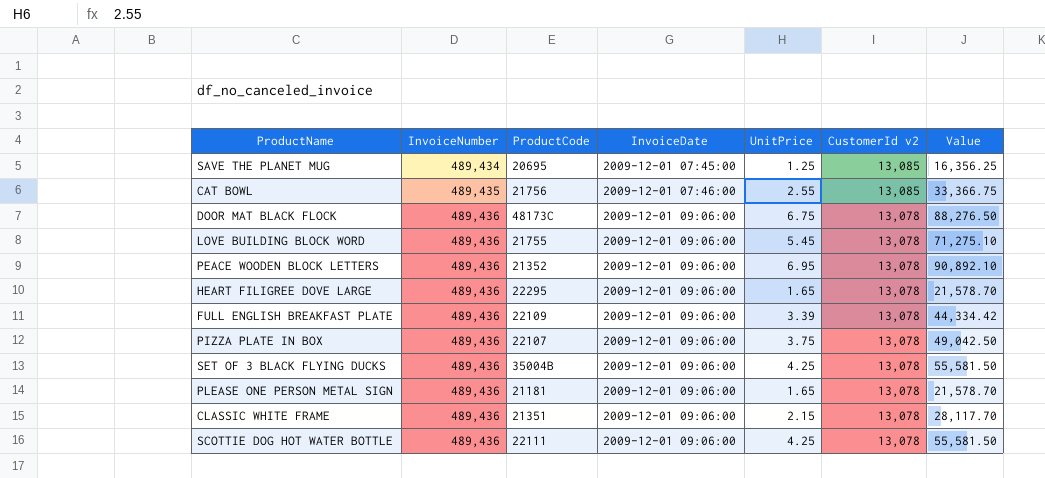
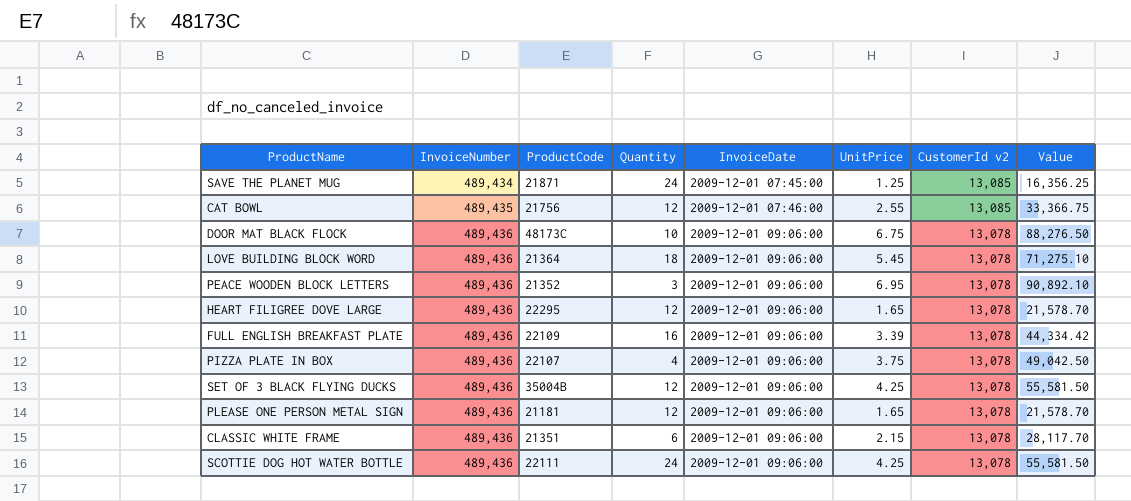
column Quantity | position: none -> 4
SAVE THE PLANET MUG | ProductCode: 20695 -> 21871
LOVE BUILDING BLOCK WORD | ProductCode: 21755 -> 21364

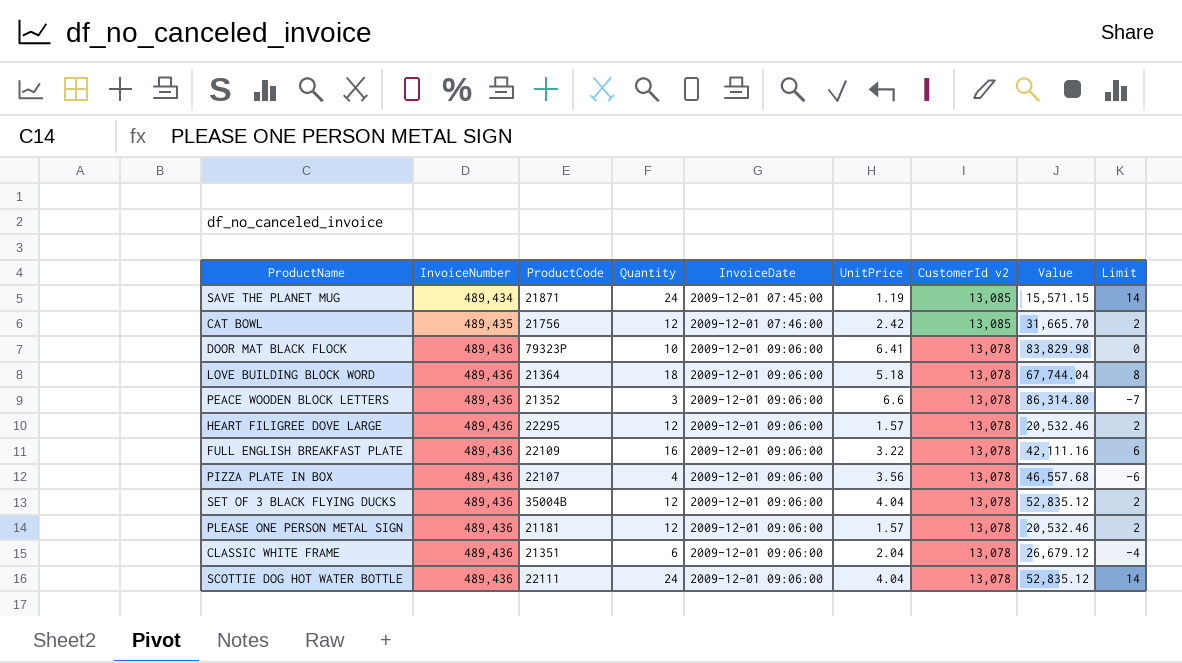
column Limit | formula: none -> [Quantity] - 10
SAVE THE PLANET MUG | UnitPrice: 1.25 -> 1.19
SAVE THE PLANET MUG | Value: 16,356.25 -> 15,571.15
CAT BOWL | UnitPrice: 2.55 -> 2.42
CAT BOWL | Value: 33,366.75 -> 31,665.70
DOOR MAT BLACK FLOCK | ProductCode: 48173C -> 79323P
DOOR MAT BLACK FLOCK | UnitPrice: 6.75 -> 6.41
DOOR MAT BLACK FLOCK | Value: 88,276.50 -> 83,829.98
LOVE BUILDING BLOCK WORD | UnitPrice: 5.45 -> 5.18
LOVE BUILDING BLOCK WORD | Value: 71,275.10 -> 67,744.04
PEACE WOODEN BLOCK LETTERS | UnitPrice: 6.95 -> 6.6
PEACE WOODEN BLOCK LETTERS | Value: 90,892.10 -> 86,314.80
HEART FILIGREE DOVE LARGE | UnitPrice: 1.65 -> 1.57
HEART FILIGREE DOVE LARGE | Value: 21,578.70 -> 20,532.46
FULL ENGLISH BREAKFAST PLATE | UnitPrice: 3.39 -> 3.22
FULL ENGLISH BREAKFAST PLATE | Value: 44,334.42 -> 42,111.16
PIZZA PLATE IN BOX | UnitPrice: 3.75 -> 3.56
PIZZA PLATE IN BOX | Value: 49,042.50 -> 46,557.68
SET OF 3 BLACK FLYING DUCKS | UnitPrice: 4.25 -> 4.04
SET OF 3 BLACK FLYING DUCKS | Value: 55,581.50 -> 52,835.12
PLEASE ONE PERSON METAL SIGN | UnitPrice: 1.65 -> 1.57
PLEASE ONE PERSON METAL SIGN | Value: 21,578.70 -> 20,532.46
CLASSIC WHITE FRAME | UnitPrice: 2.15 -> 2.04
CLASSIC WHITE FRAME | Value: 28,117.70 -> 26,679.12
SCOTTIE DOG HOT WATER BOTTLE | UnitPrice: 4.25 -> 4.04
SCOTTIE DOG HOT WATER BOTTLE | Value: 55,581.50 -> 52,835.12

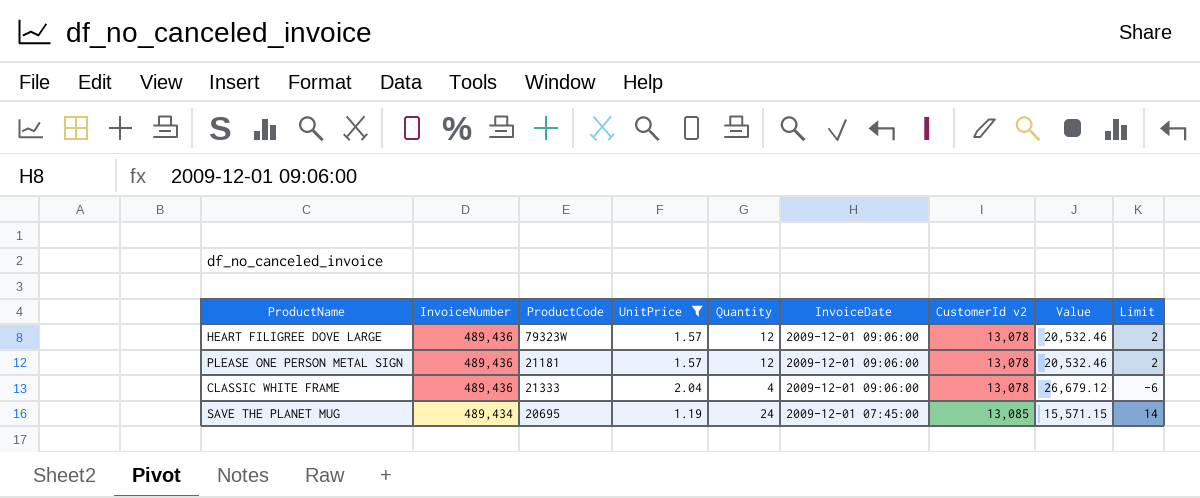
filter: none -> UnitPrice <= 2.04
row order: InvoiceNumber ascending -> InvoiceNumber descending
column UnitPrice | position: 6 -> 4
HEART FILIGREE DOVE LARGE | ProductCode: 22295 -> 79323W
CLASSIC WHITE FRAME | ProductCode: 21351 -> 21333
CLASSIC WHITE FRAME | Quantity: 6 -> 4
CLASSIC WHITE FRAME | Limit: -4 -> -6
SAVE THE PLANET MUG | ProductCode: 21871 -> 20695

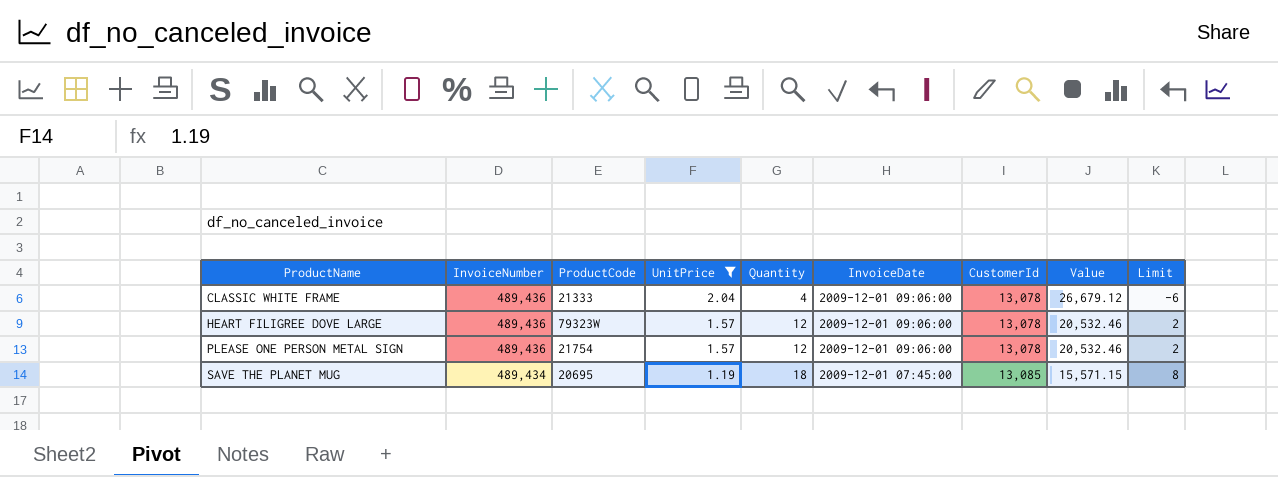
row order: InvoiceNumber descending -> ProductName ascending
column name: CustomerId v2 -> CustomerId
PLEASE ONE PERSON METAL SIGN | ProductCode: 21181 -> 21754
SAVE THE PLANET MUG | Quantity: 24 -> 18
SAVE THE PLANET MUG | Limit: 14 -> 8

